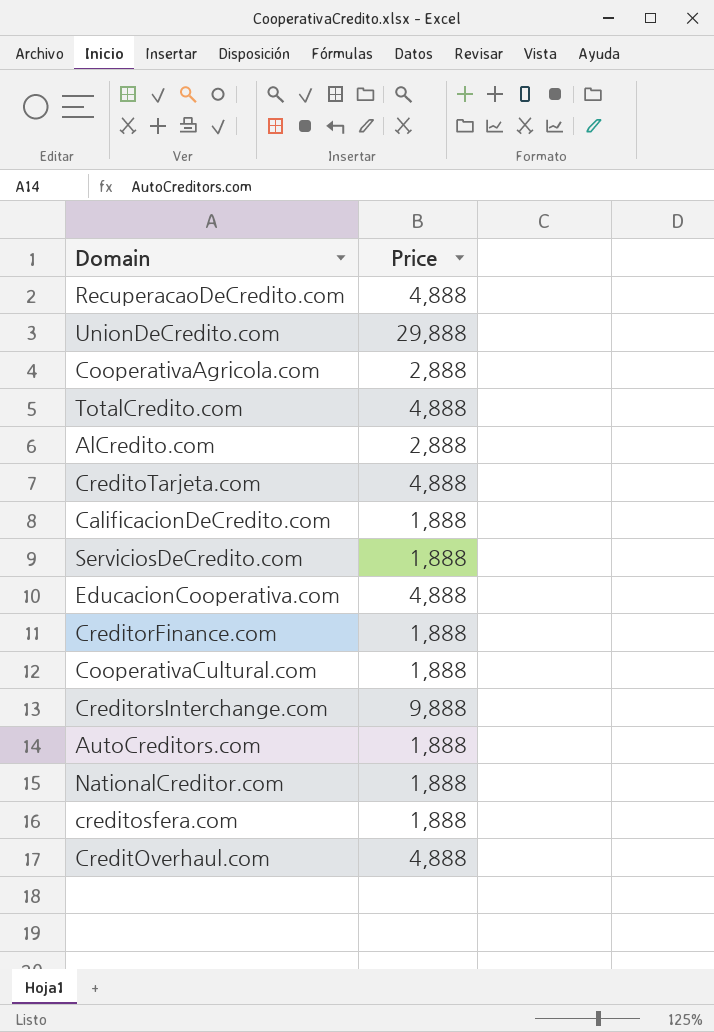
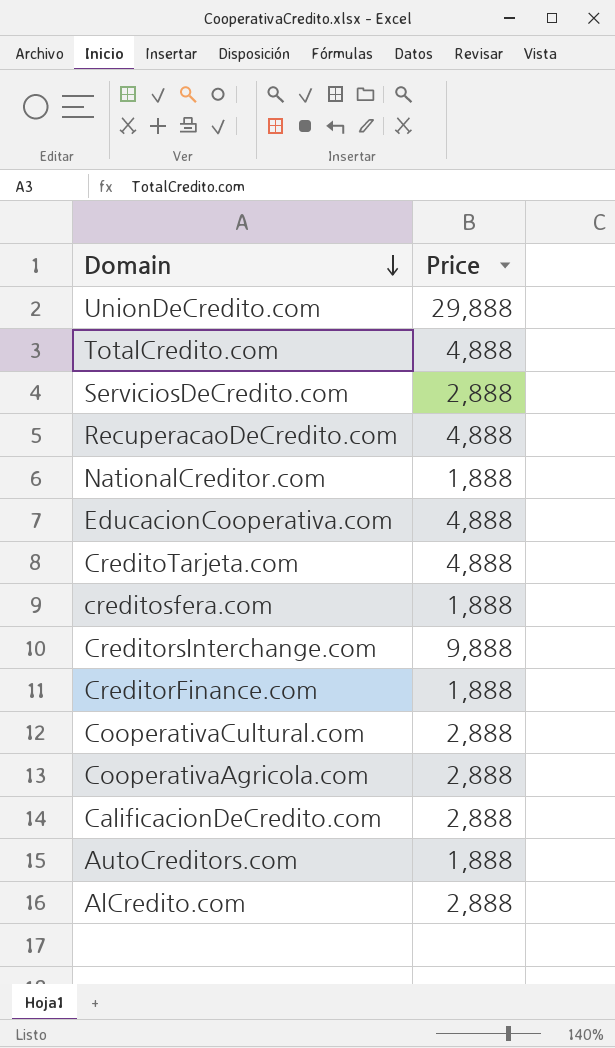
row order: none -> Domain descending
row CreditOverhaul.com: 4,888 -> none
ServiciosDeCredito.com | Price: 1,888 -> 2,888
CooperativaCultural.com | Price: 1,888 -> 2,888
CalificacionDeCredito.com | Price: 1,888 -> 2,888

